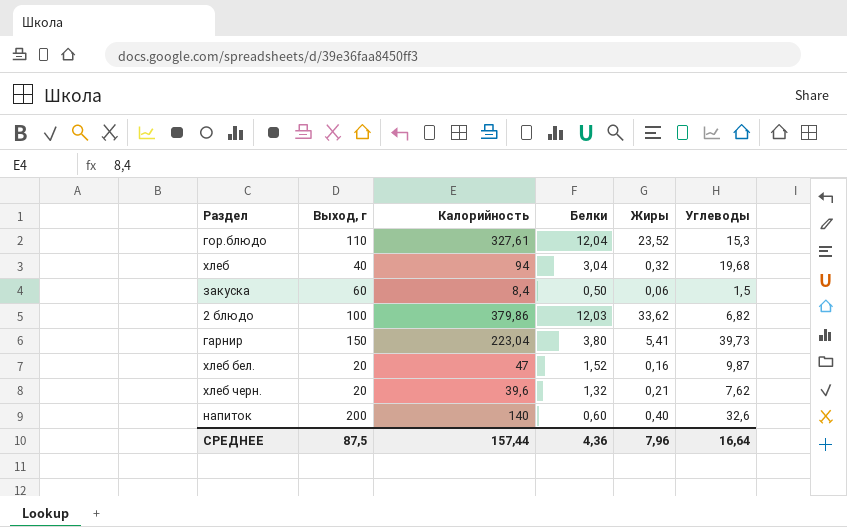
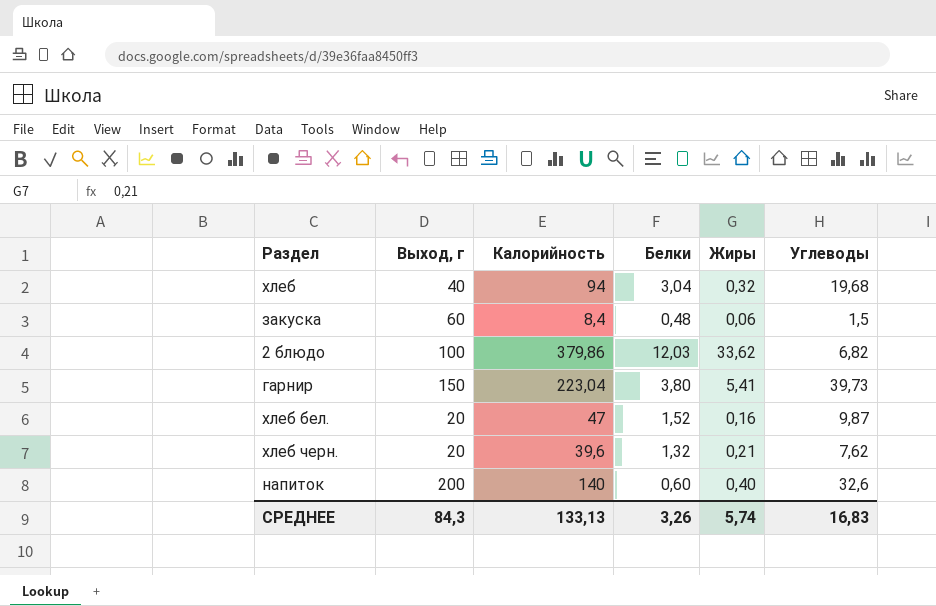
row гор.блюдо: 110 | 327,61 | 12,04 | 23,52 | 15,3 -> none
закуска | Белки: 0,50 -> 0,48
СРЕДНЕЕ | Выход, г: 87,5 -> 84,3
СРЕДНЕЕ | Калорийность: 157,44 -> 133,13
СРЕДНЕЕ | Белки: 4,36 -> 3,26
СРЕДНЕЕ | Жиры: 7,96 -> 5,74
СРЕДНЕЕ | Углеводы: 16,64 -> 16,83

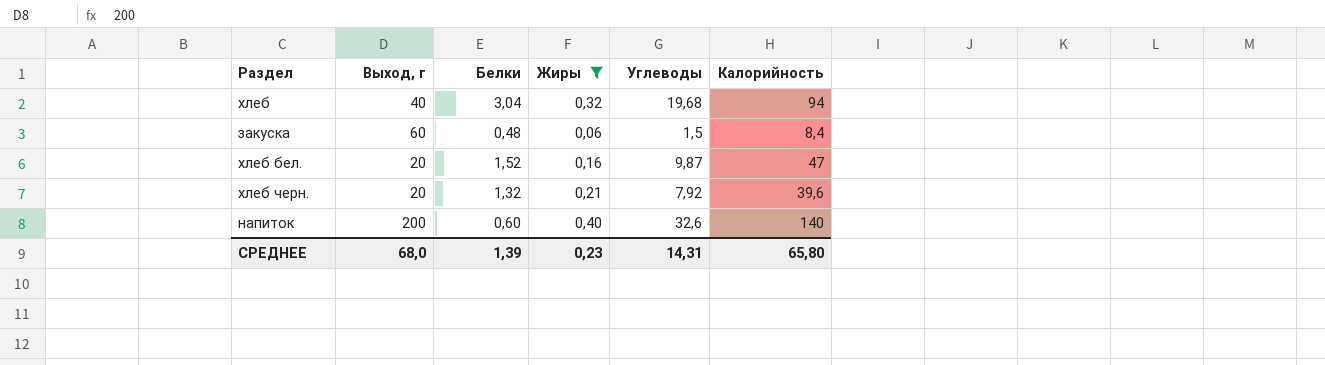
filter: none -> Жиры <= 0,40
column Калорийность | position: 3 -> 6
хлеб черн. | Углеводы: 7,62 -> 7,92
СРЕДНЕЕ | Выход, г: 84,3 -> 68,0
СРЕДНЕЕ | Белки: 3,26 -> 1,39
СРЕДНЕЕ | Жиры: 5,74 -> 0,23
СРЕДНЕЕ | Углеводы: 16,83 -> 14,31
СРЕДНЕЕ | Калорийность: 133,13 -> 65,80

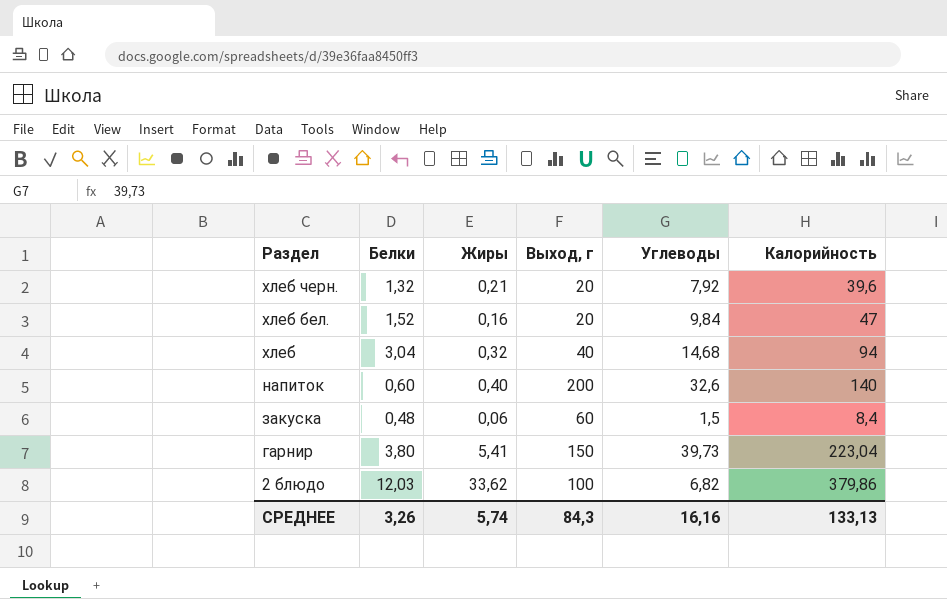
filter: Жиры <= 0,40 -> none
row order: none -> Раздел descending
column Выход, г | position: 2 -> 4
хлеб бел. | Углеводы: 9,87 -> 9,84
хлеб | Углеводы: 19,68 -> 14,68
СРЕДНЕЕ | Белки: 1,39 -> 3,26
СРЕДНЕЕ | Жиры: 0,23 -> 5,74
СРЕДНЕЕ | Выход, г: 68,0 -> 84,3
СРЕДНЕЕ | Углеводы: 14,31 -> 16,16
СРЕДНЕЕ | Калорийность: 65,80 -> 133,13

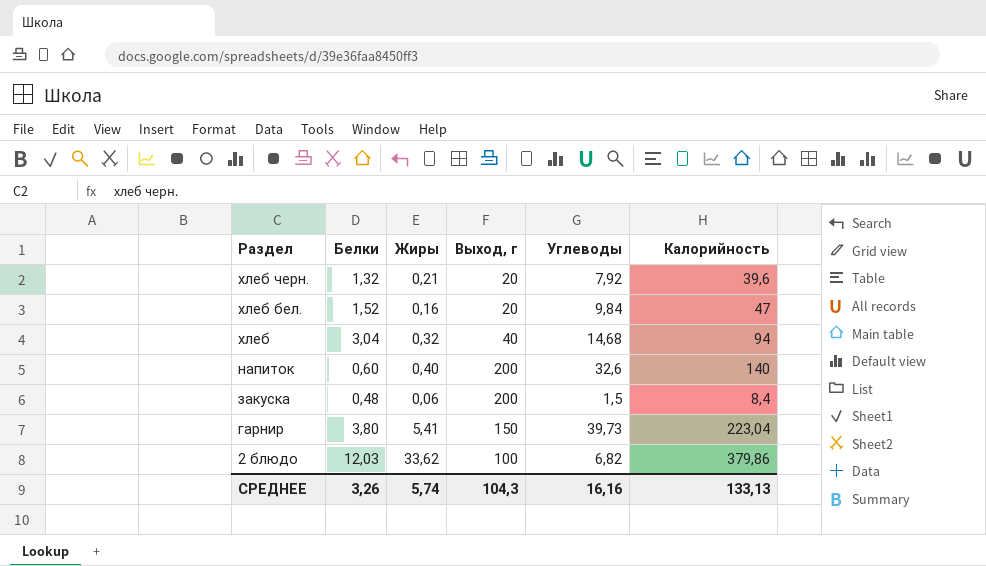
закуска | Выход, г: 60 -> 200
СРЕДНЕЕ | Выход, г: 84,3 -> 104,3

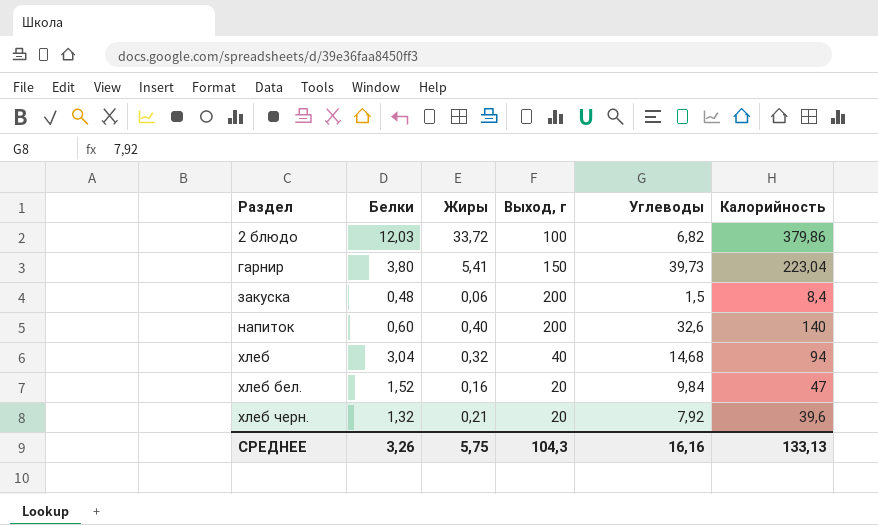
row order: Раздел descending -> Раздел ascending
2 блюдо | Жиры: 33,62 -> 33,72
СРЕДНЕЕ | Жиры: 5,74 -> 5,75

